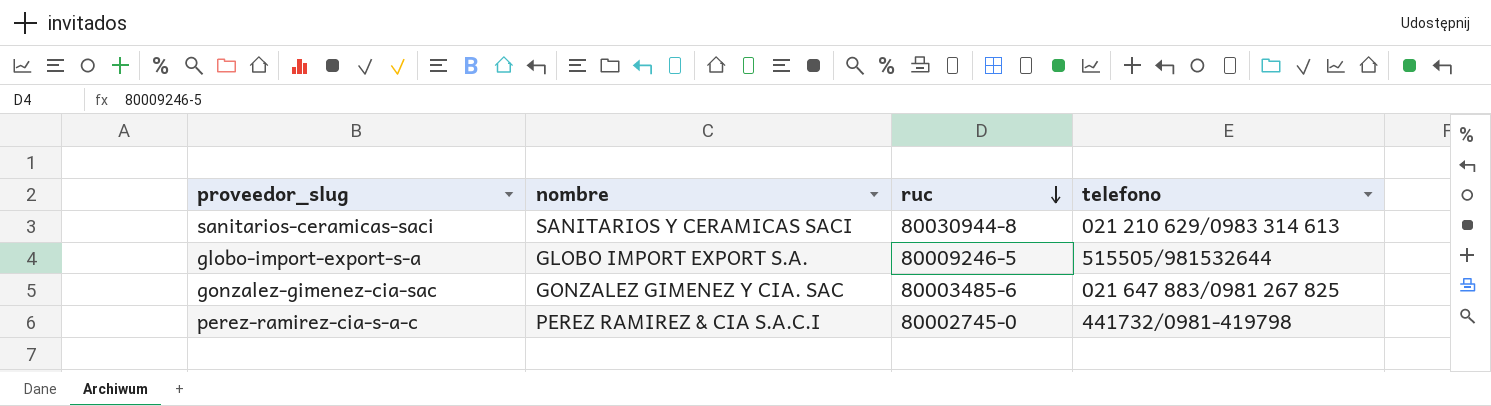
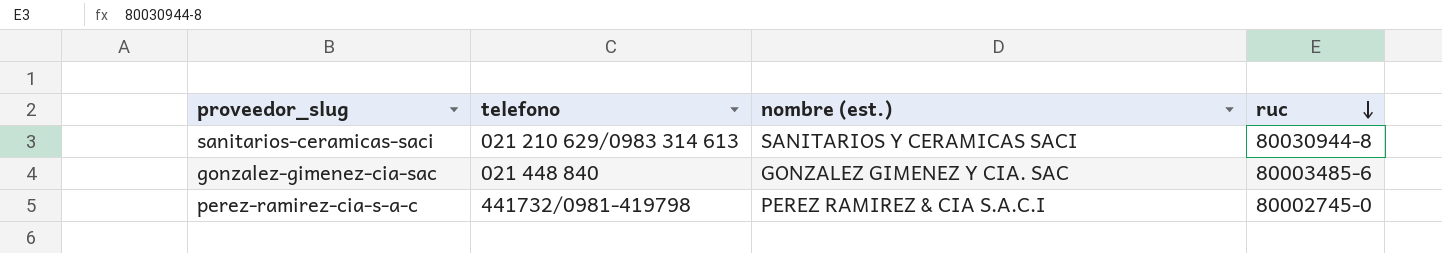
column telefono | position: 4 -> 2
column name: nombre -> nombre (est.)
row globo-import-export-s-a: GLOBO IMPORT EXPORT S.A. | 80009246-5 | 515505/981532644 -> none
gonzalez-gimenez-cia-sac | telefono: 021 647 883/0981 267 825 -> 021 448 840

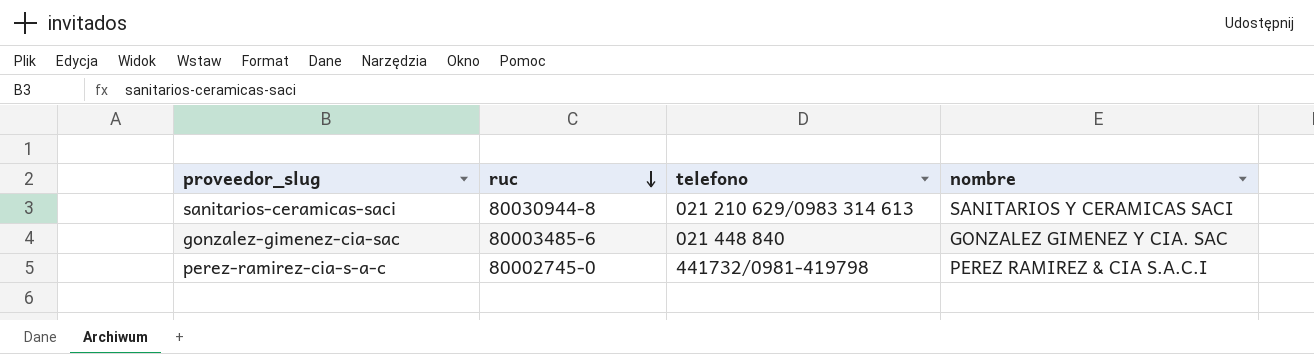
column ruc | position: 4 -> 2
column name: nombre (est.) -> nombre

